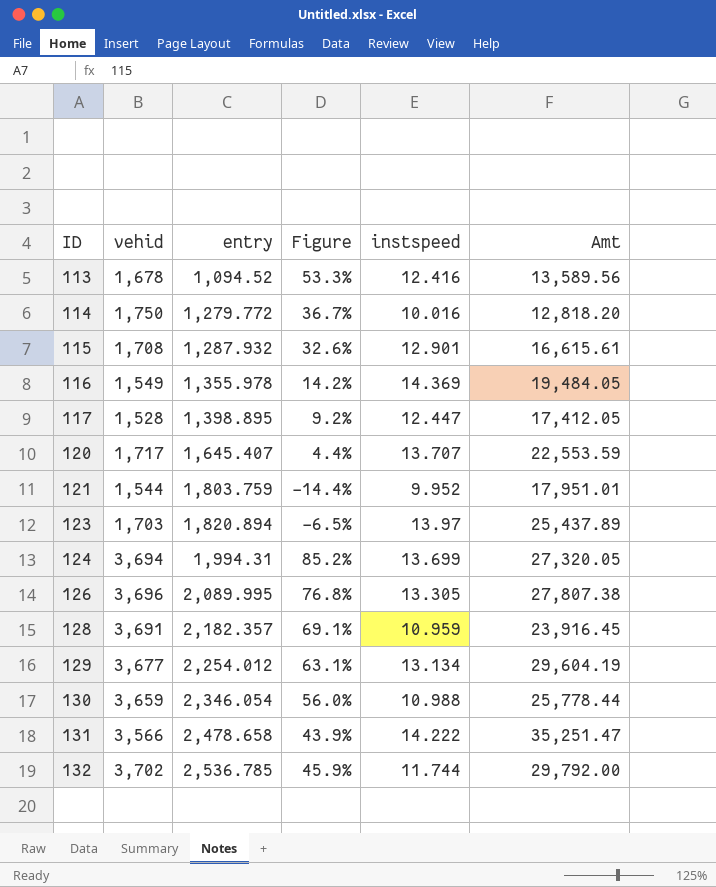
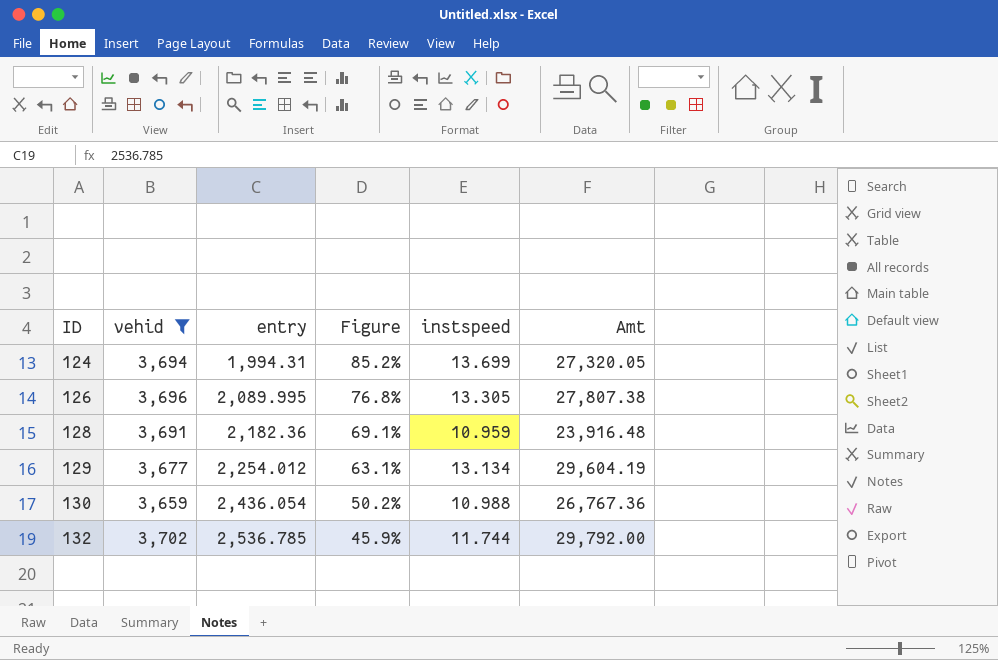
filter: none -> vehid >= 3,659
128 | entry: 2,182.357 -> 2,182.36
128 | Amt: 23,916.45 -> 23,916.48
130 | entry: 2,346.054 -> 2,436.054
130 | Figure: 56.0% -> 50.2%
130 | Amt: 25,778.44 -> 26,767.36

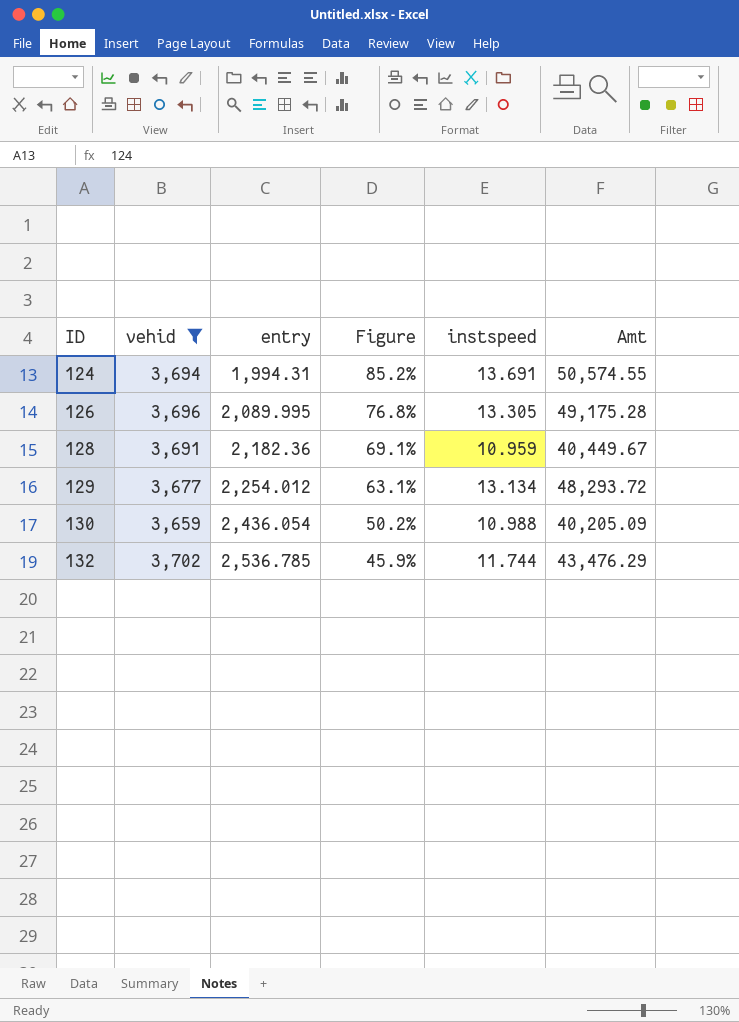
column Amt | formula: [entry] * [instspeed] -> [vehid] * [instspeed]
124 | instspeed: 13.699 -> 13.691

